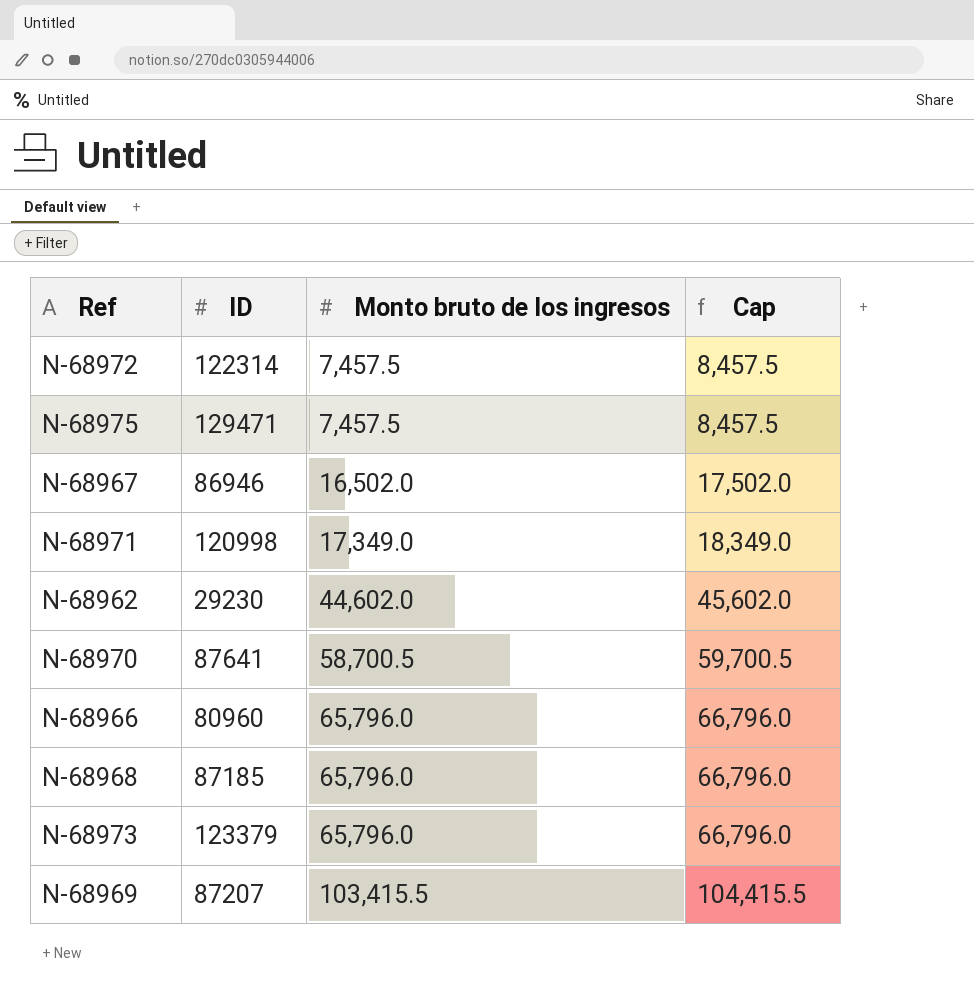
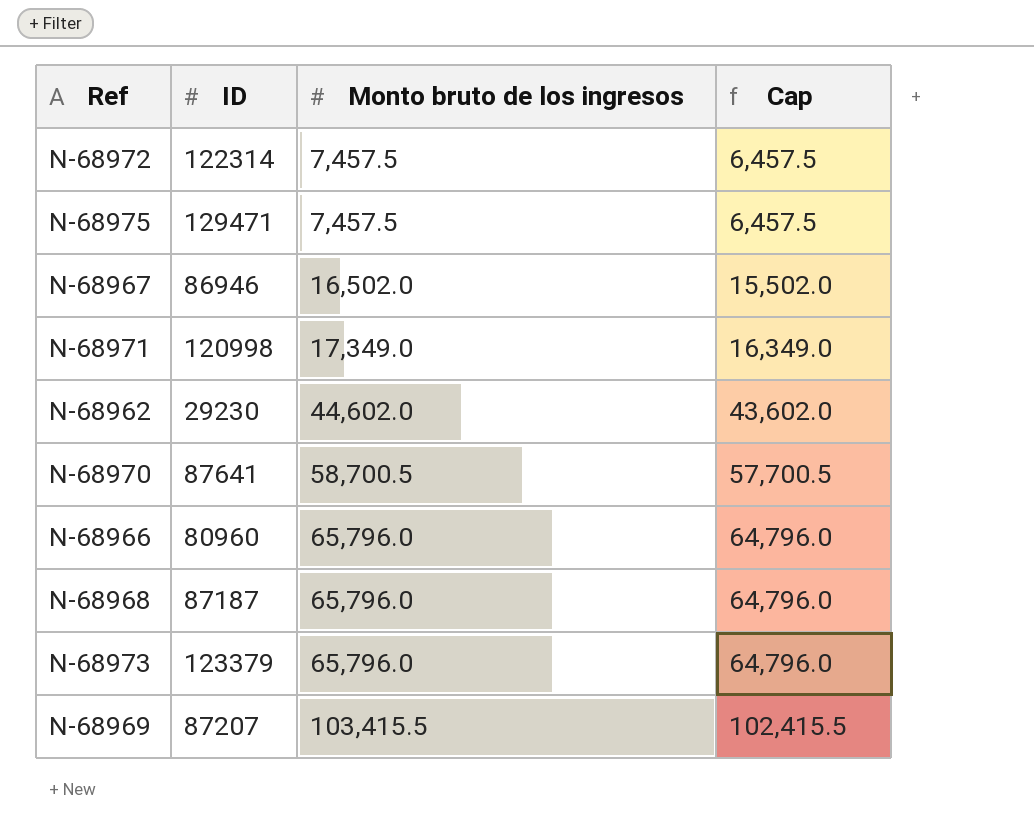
column Cap | formula: [Monto bruto de los ingresos] + 1000 -> [Monto bruto de los ingresos] - 1000
N-68968 | ID: 87185 -> 87187

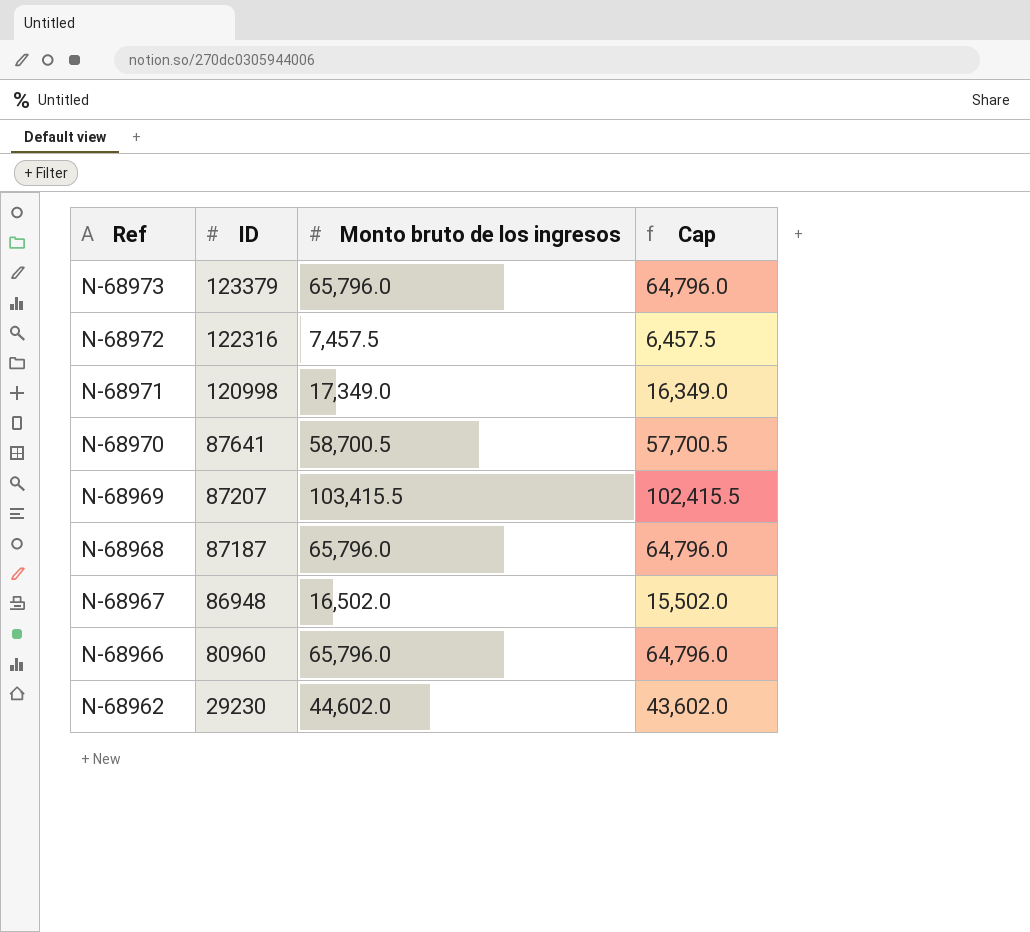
row order: Monto bruto de los ingresos ascending -> Ref descending
row N-68975: 129471 | 7,457.5 | 6,457.5 -> none
N-68972 | ID: 122314 -> 122316
N-68967 | ID: 86946 -> 86948

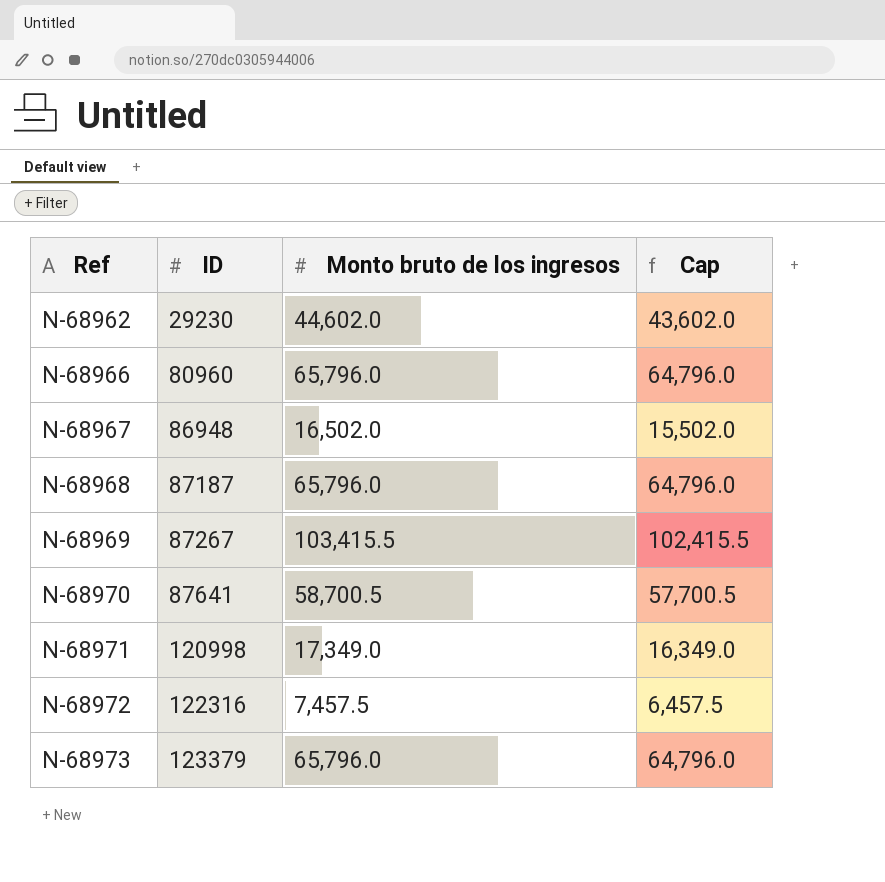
row order: Ref descending -> Ref ascending
N-68969 | ID: 87207 -> 87267

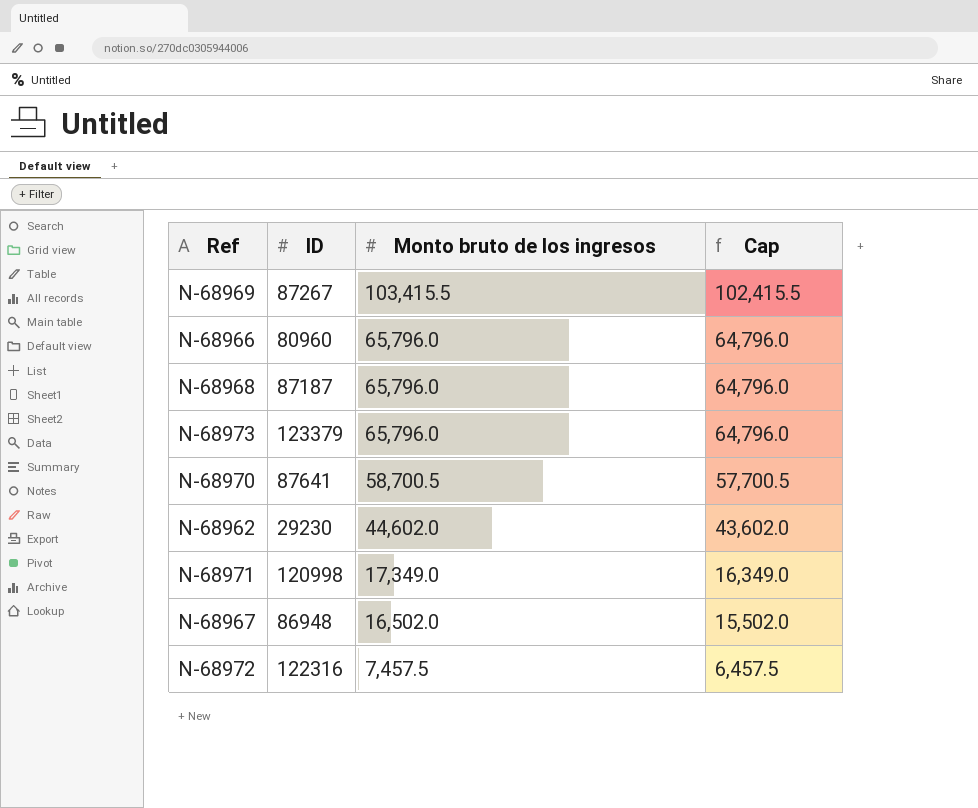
row order: Ref ascending -> Monto bruto de los ingresos descending

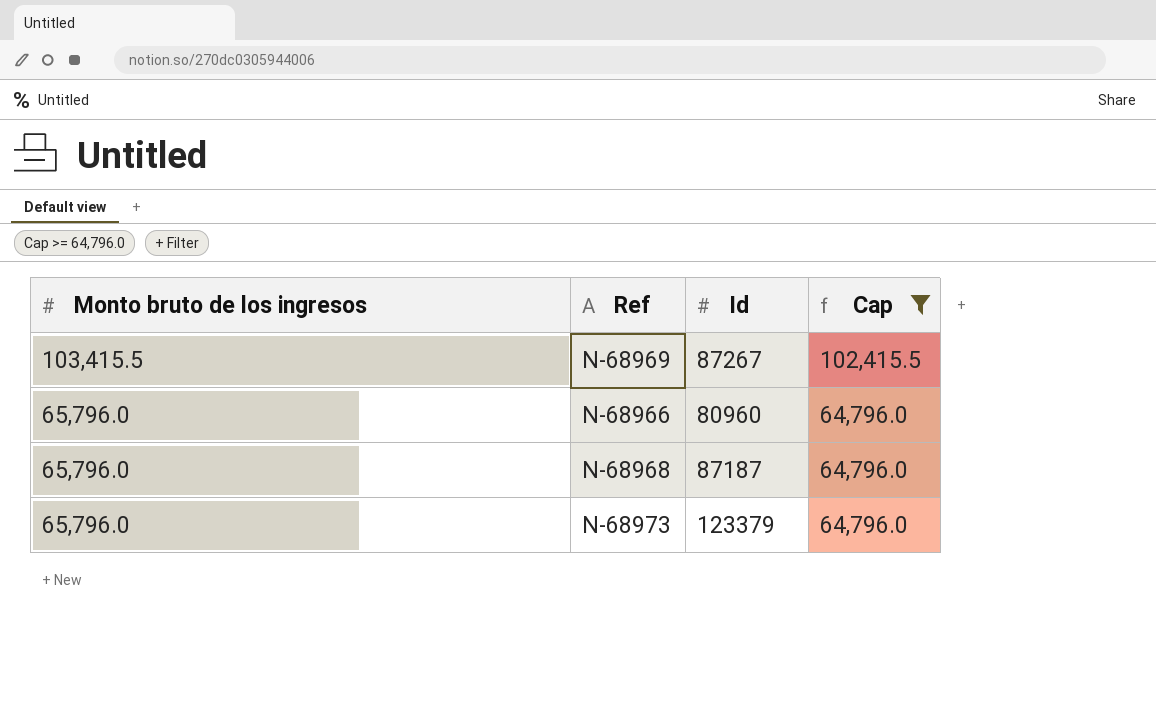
filter: none -> Cap >= 64,796.0
column Monto bruto de los ingresos | position: 3 -> 1
column name: ID -> Id

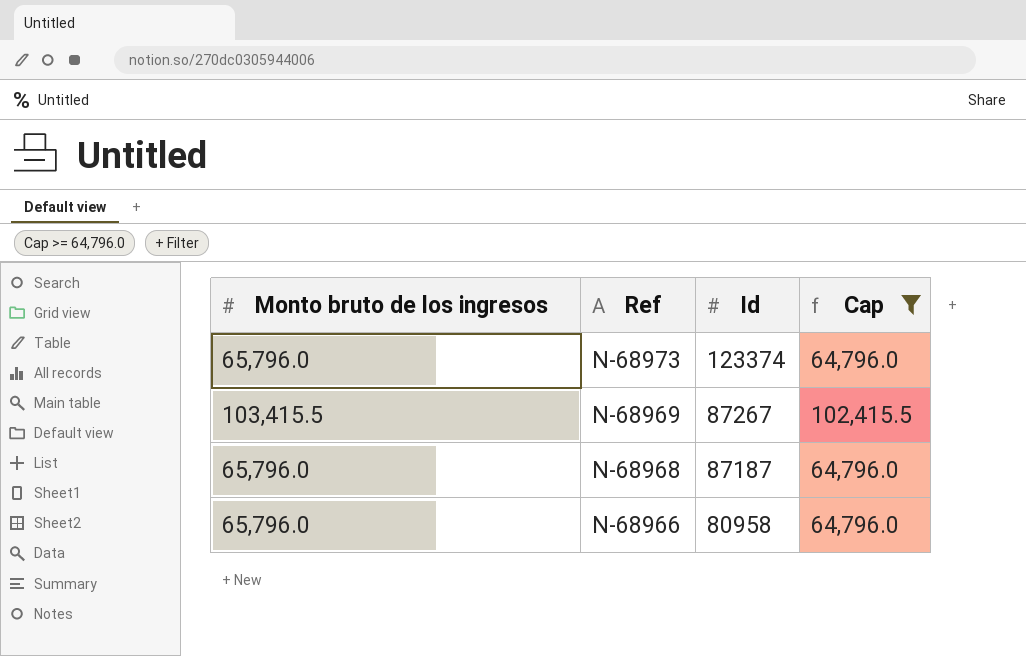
row order: Monto bruto de los ingresos descending -> Ref descending
N-68973 | Id: 123379 -> 123374
N-68966 | Id: 80960 -> 80958

